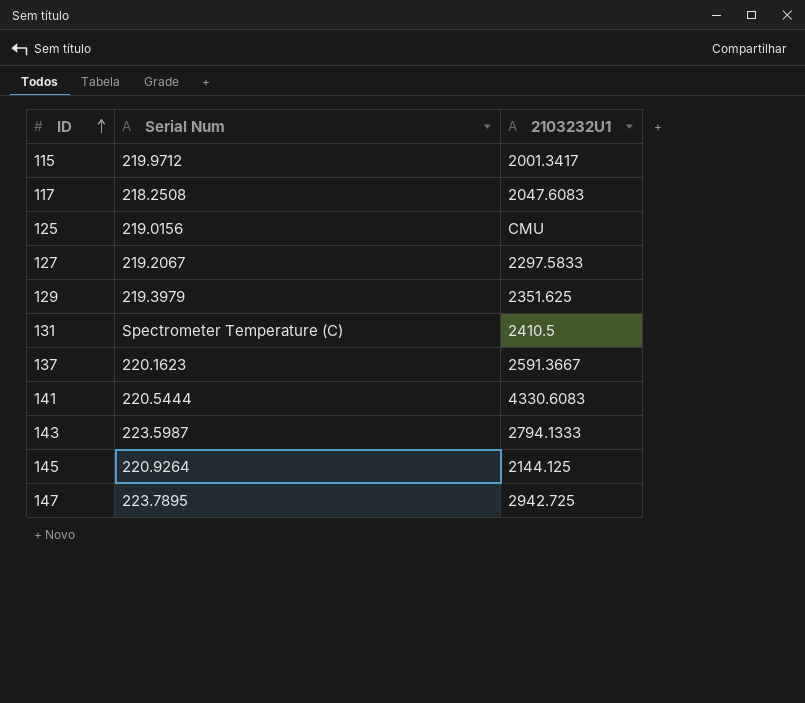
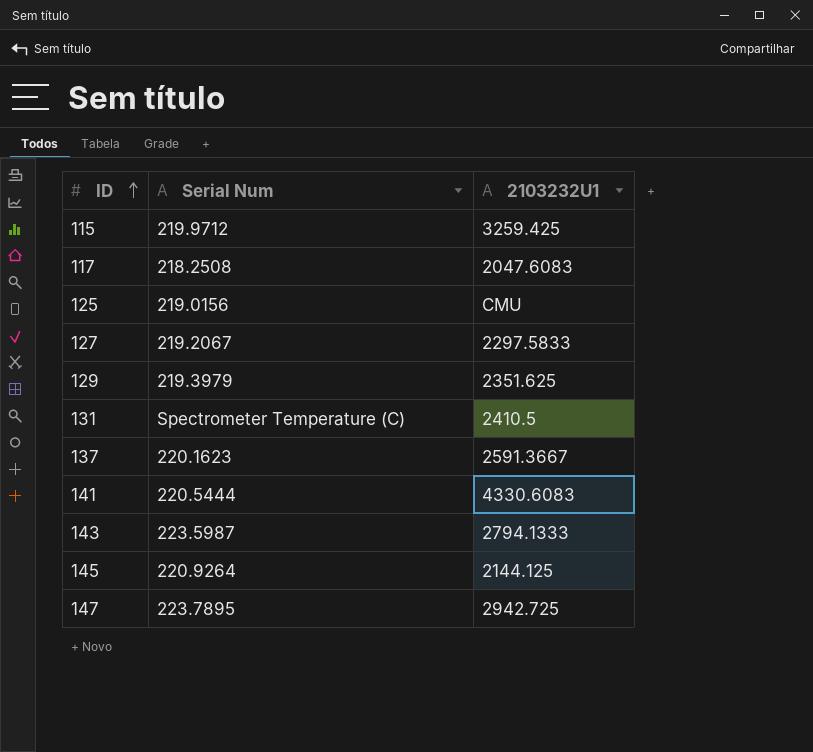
115 | 2103232U1: 2001.3417 -> 3259.425

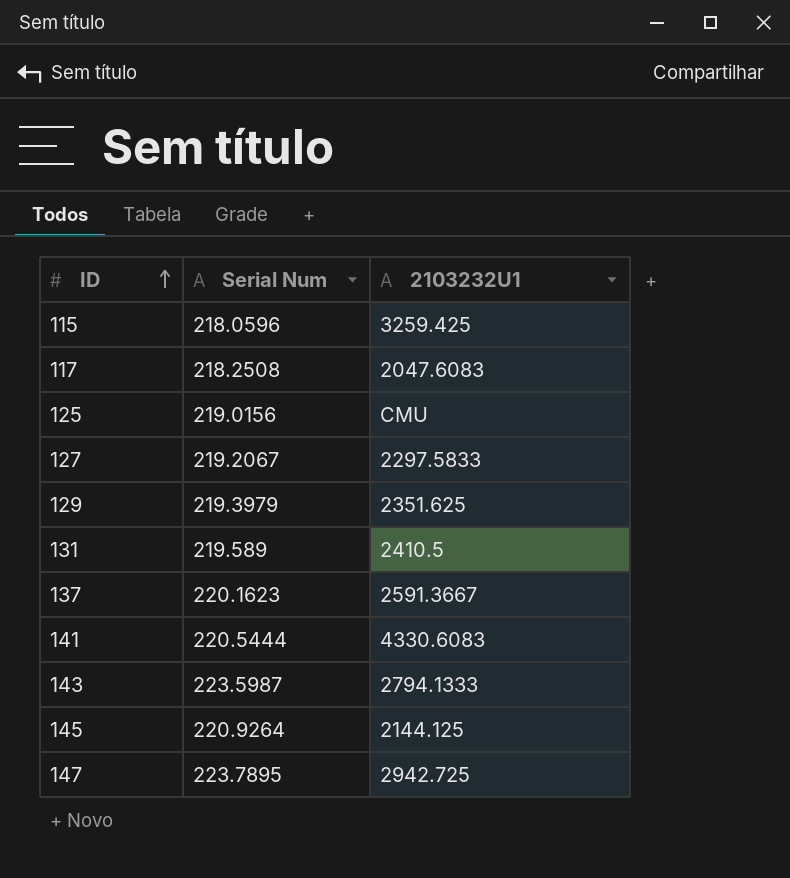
115 | Serial Num: 219.9712 -> 218.0596
131 | Serial Num: Spectrometer Temperature (C) -> 219.589

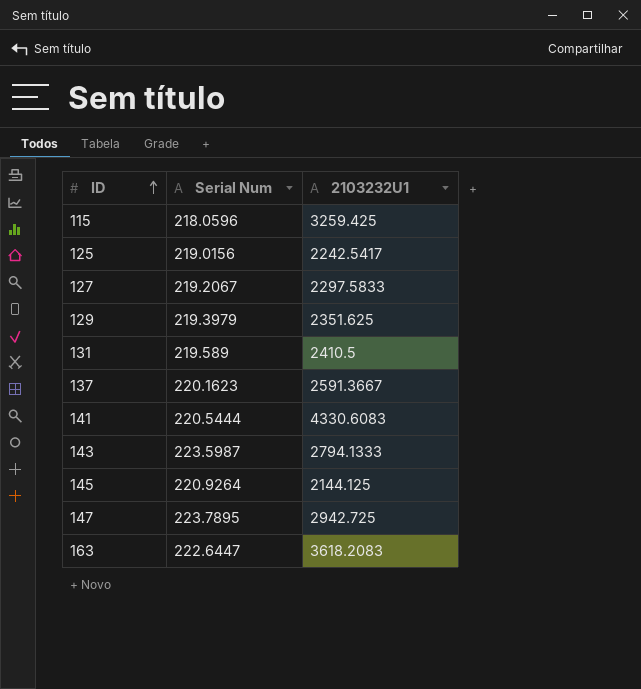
row 117: 218.2508 | 2047.6083 -> none
125 | 2103232U1: CMU -> 2242.5417
row 163: none -> 222.6447 | 3618.2083

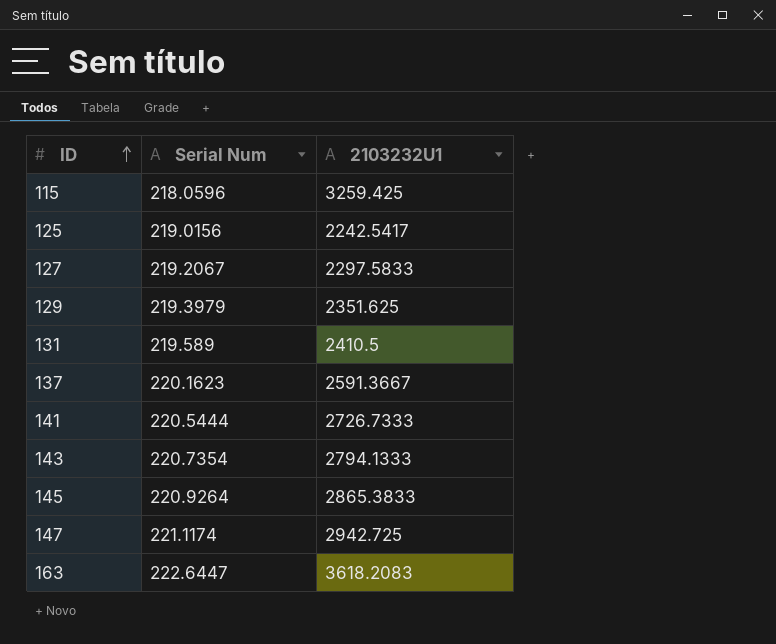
141 | 2103232U1: 4330.6083 -> 2726.7333
143 | Serial Num: 223.5987 -> 220.7354
145 | 2103232U1: 2144.125 -> 2865.3833
147 | Serial Num: 223.7895 -> 221.1174

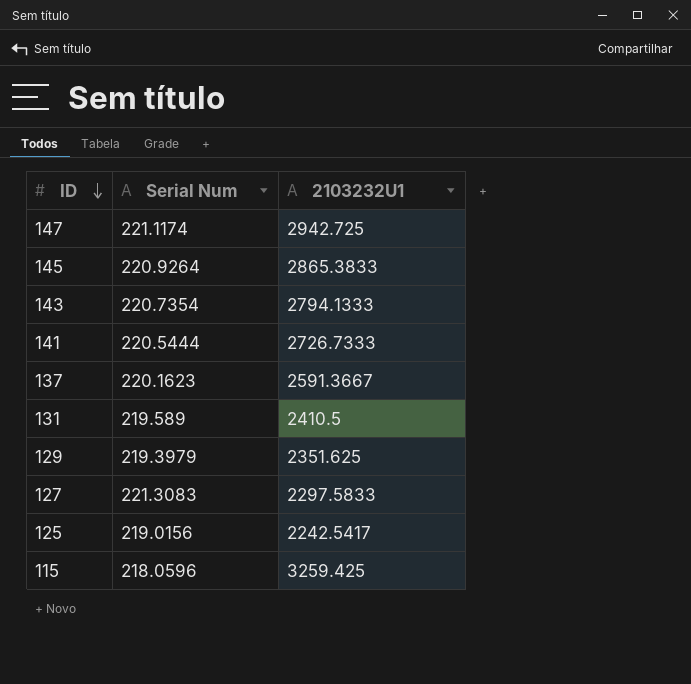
row order: ID ascending -> ID descending
row 163: 222.6447 | 3618.2083 -> none
127 | Serial Num: 219.2067 -> 221.3083

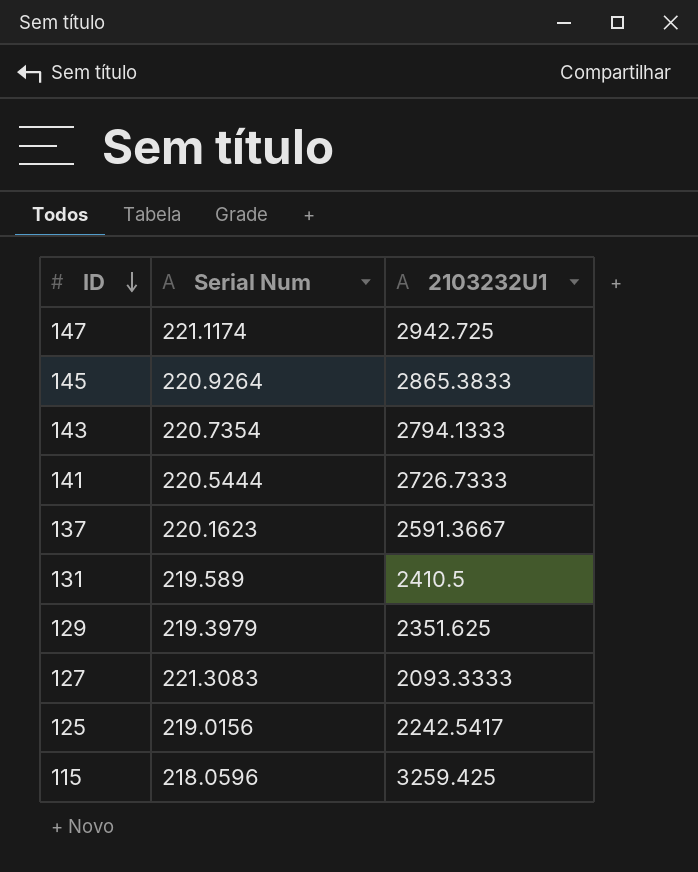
127 | 2103232U1: 2297.5833 -> 2093.3333

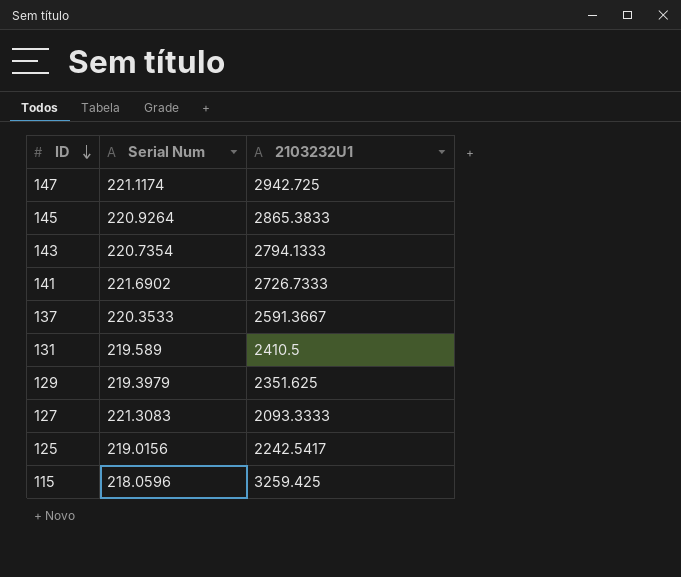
141 | Serial Num: 220.5444 -> 221.6902
137 | Serial Num: 220.1623 -> 220.3533

